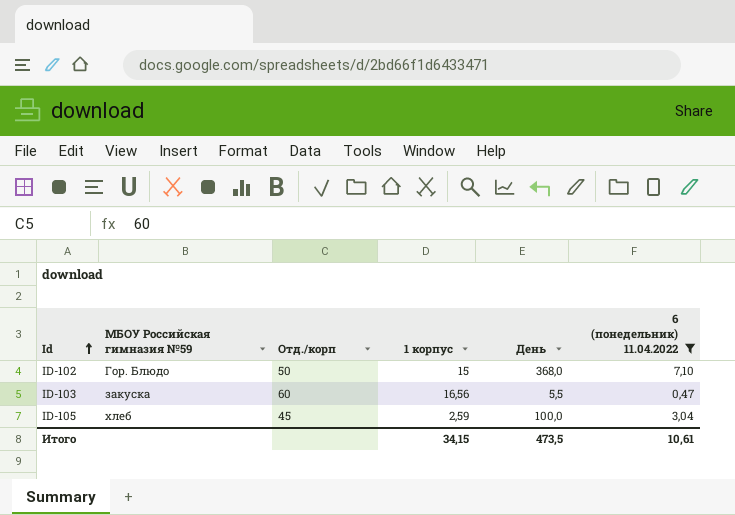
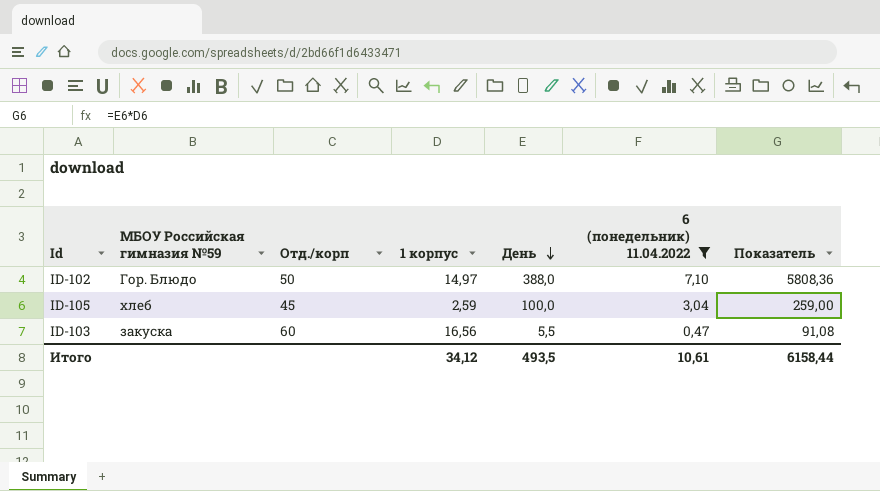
row order: Id ascending -> День descending
column Показатель | formula: none -> [1 корпус] * [День]
ID-102 | 1 корпус: 15 -> 14,97
ID-102 | День: 368,0 -> 388,0
Итого | 1 корпус: 34,15 -> 34,12
Итого | День: 473,5 -> 493,5

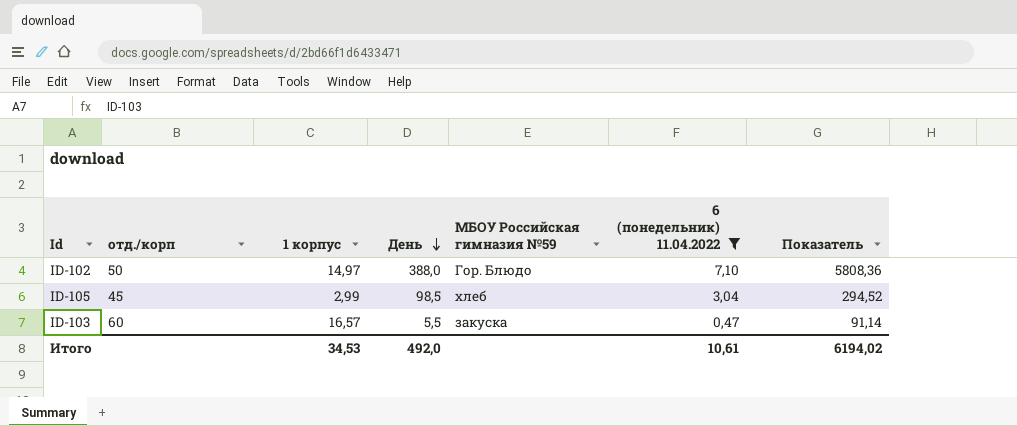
column name: Отд./корп -> отд./корп
column МБОУ Российская гимназия №59 | position: 2 -> 5
ID-105 | 1 корпус: 2,59 -> 2,99
ID-105 | День: 100,0 -> 98,5
ID-105 | Показатель: 259,00 -> 294,52
ID-103 | 1 корпус: 16,56 -> 16,57
ID-103 | Показатель: 91,08 -> 91,14
Итого | 1 корпус: 34,12 -> 34,53
Итого | День: 493,5 -> 492,0
Итого | Показатель: 6158,44 -> 6194,02

